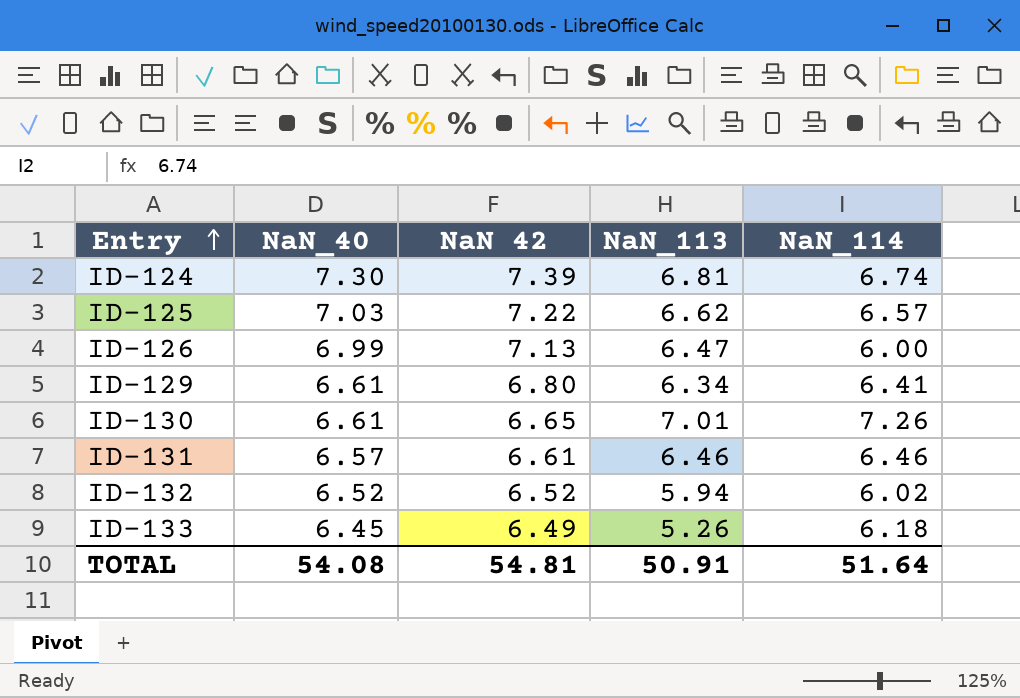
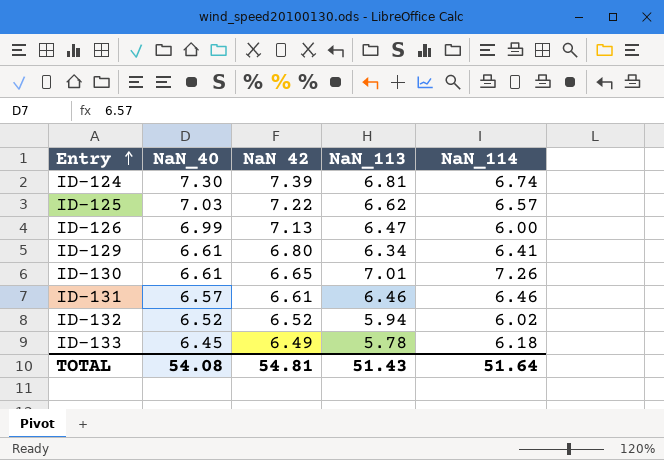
ID-133 | NaN_113: 5.26 -> 5.78
TOTAL | NaN_113: 50.91 -> 51.43

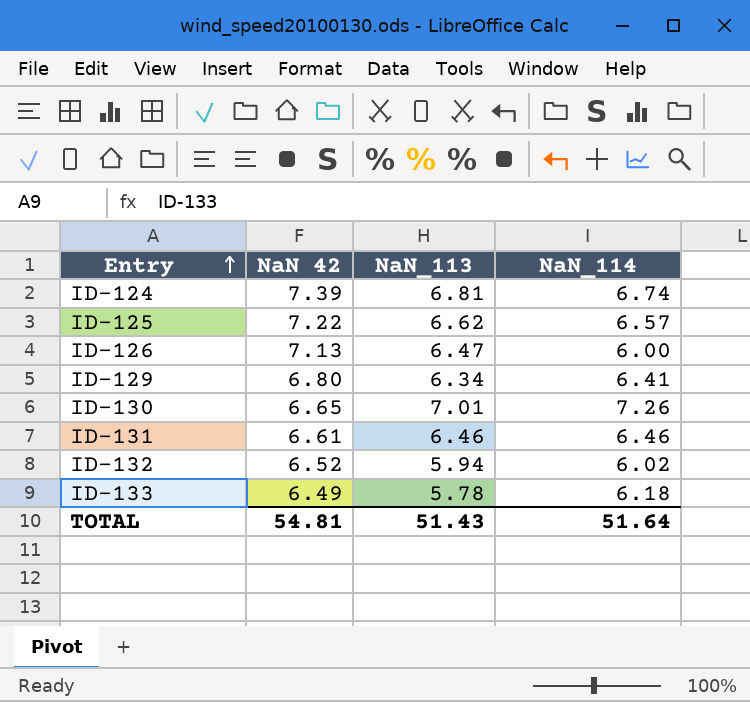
column NaN_40 | position: 2 -> none

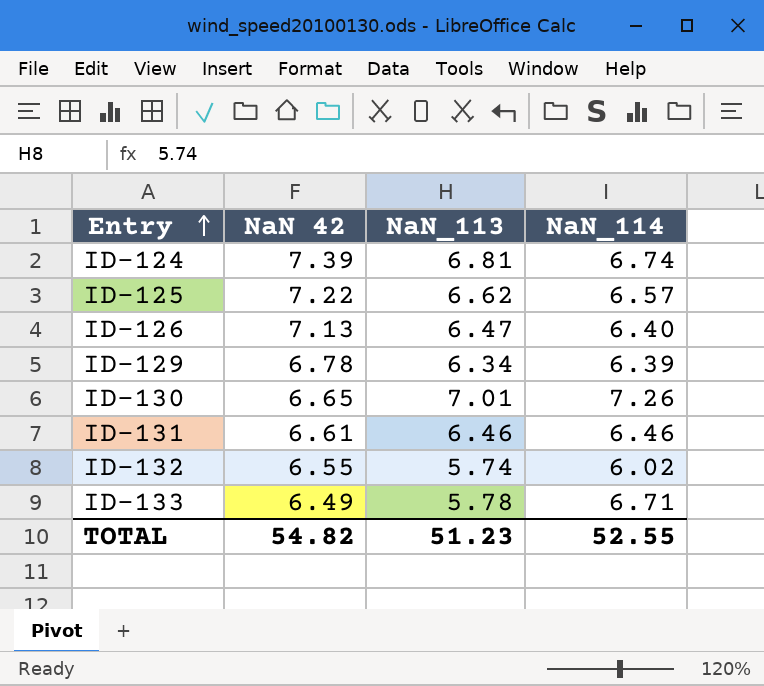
ID-126 | NaN_114: 6.00 -> 6.40
ID-129 | NaN 42: 6.80 -> 6.78
ID-129 | NaN_114: 6.41 -> 6.39
ID-132 | NaN 42: 6.52 -> 6.55
ID-132 | NaN_113: 5.94 -> 5.74
ID-133 | NaN_114: 6.18 -> 6.71
TOTAL | NaN 42: 54.81 -> 54.82
TOTAL | NaN_113: 51.43 -> 51.23
TOTAL | NaN_114: 51.64 -> 52.55

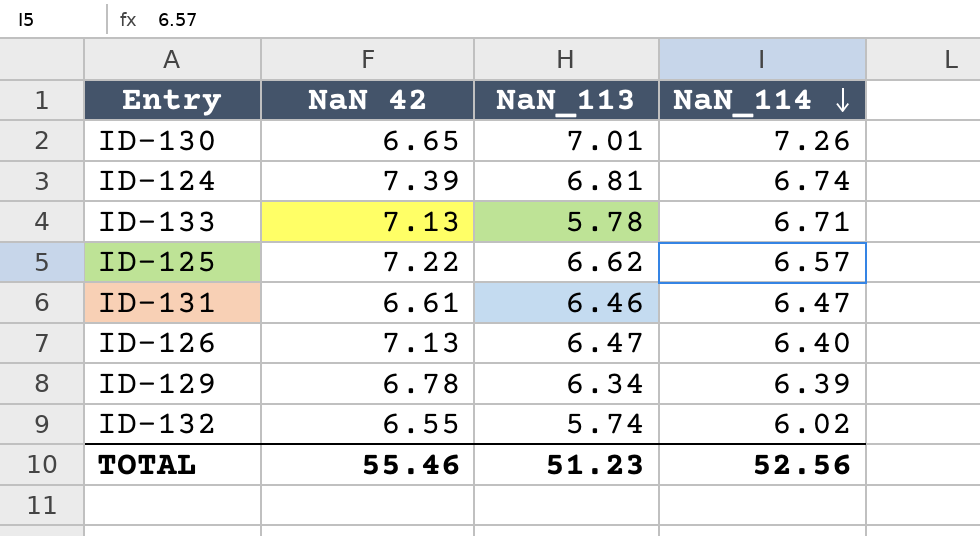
row order: Entry ascending -> NaN_114 descending
ID-133 | NaN 42: 6.49 -> 7.13
ID-131 | NaN_114: 6.46 -> 6.47
TOTAL | NaN 42: 54.82 -> 55.46
TOTAL | NaN_114: 52.55 -> 52.56

